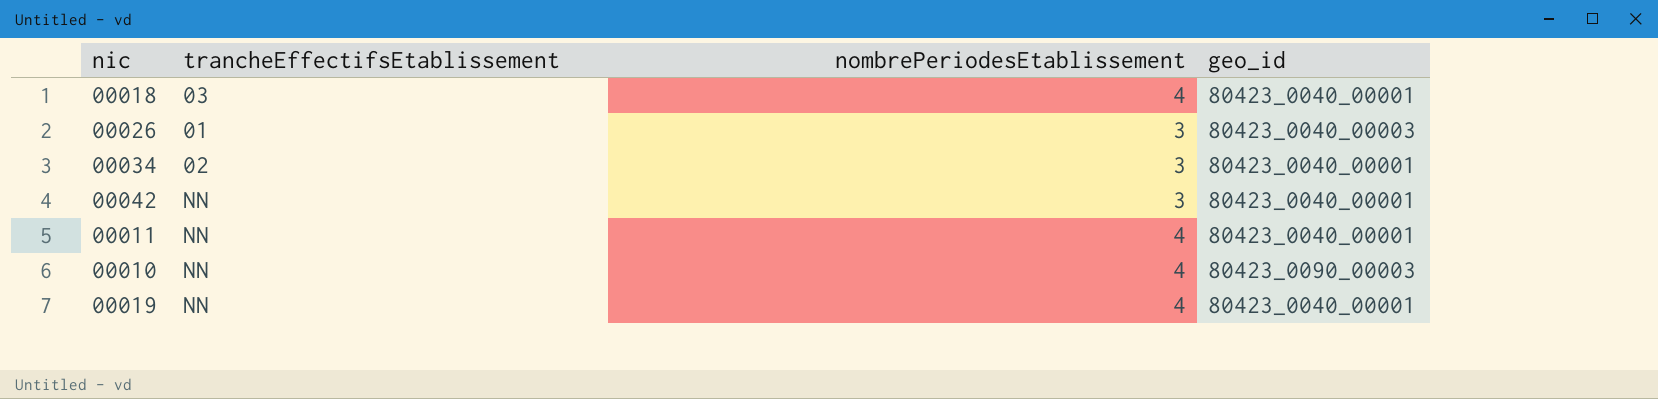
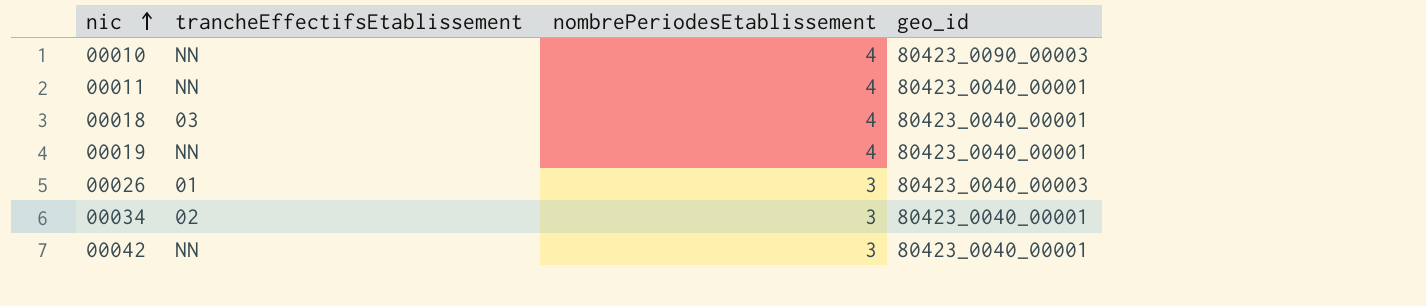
row order: none -> nic ascending

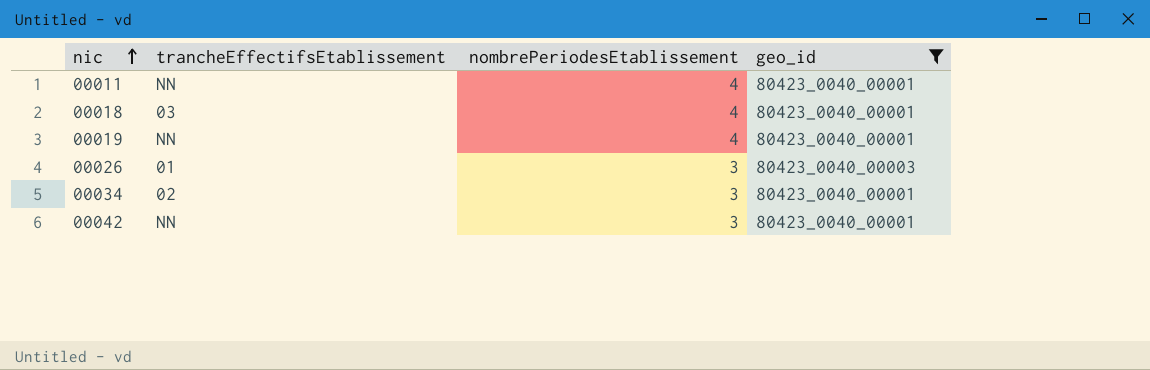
filter: none -> geo_id != 80423_0090_00003

